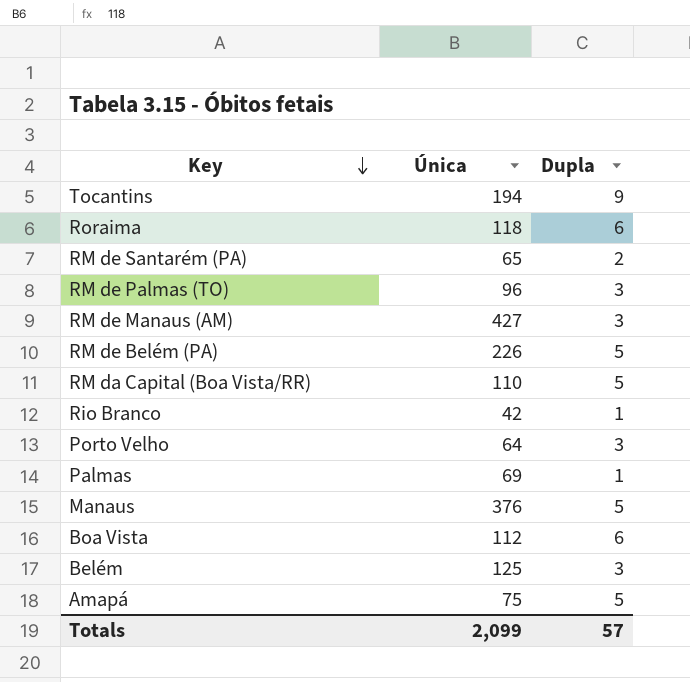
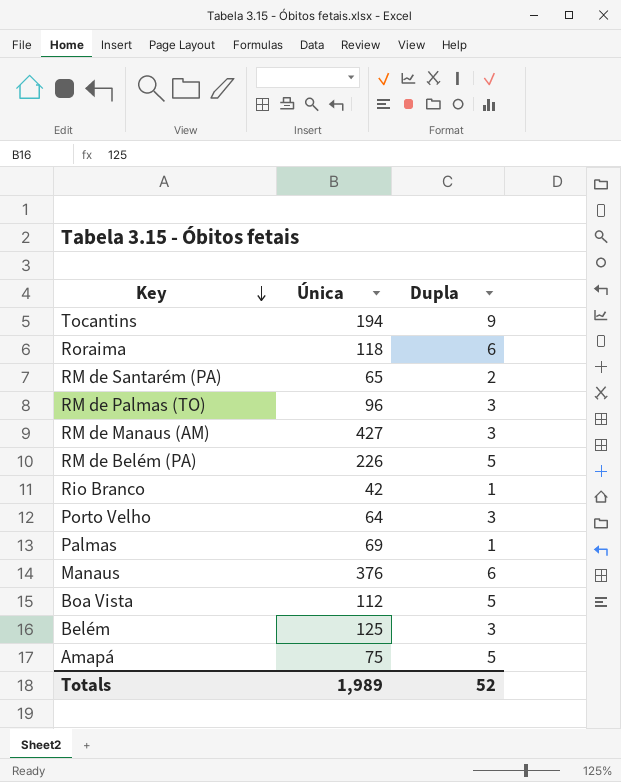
row RM da Capital (Boa Vista/RR): 110 | 5 -> none
Manaus | Dupla: 5 -> 6
Boa Vista | Dupla: 6 -> 5
Totals | Única: 2,099 -> 1,989
Totals | Dupla: 57 -> 52

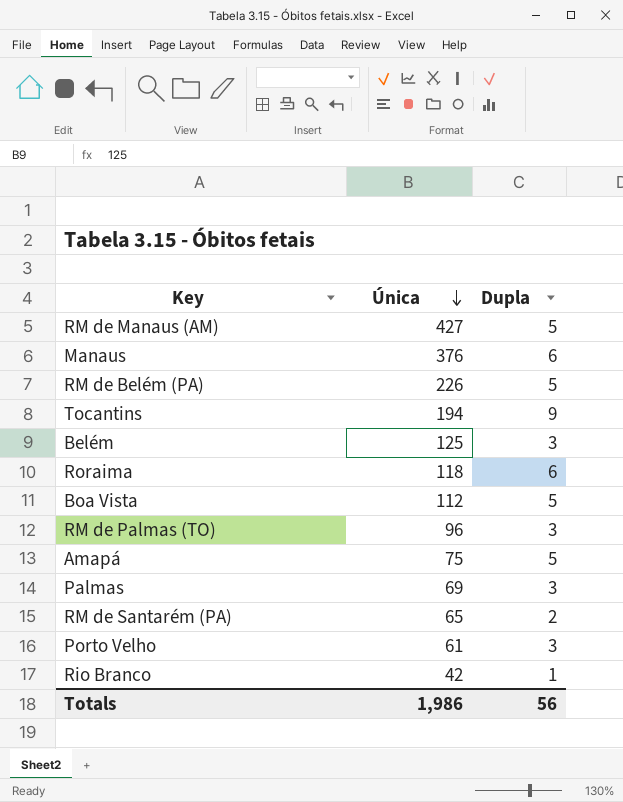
row order: Key descending -> Única descending
RM de Manaus (AM) | Dupla: 3 -> 5
Palmas | Dupla: 1 -> 3
Porto Velho | Única: 64 -> 61
Totals | Única: 1,989 -> 1,986
Totals | Dupla: 52 -> 56

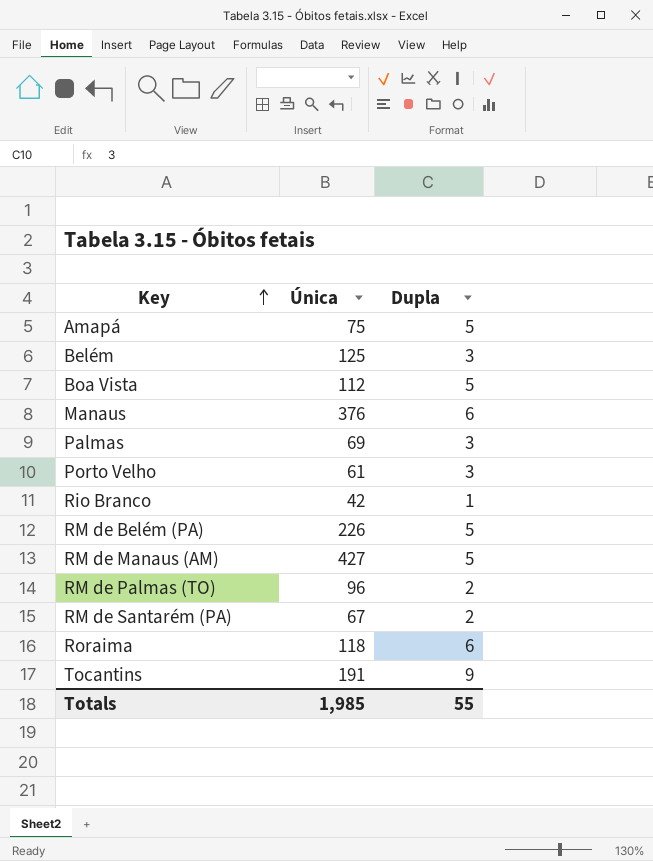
row order: Única descending -> Key ascending
RM de Palmas (TO) | Dupla: 3 -> 2
RM de Santarém (PA) | Única: 65 -> 67
Tocantins | Única: 194 -> 191
Totals | Única: 1,986 -> 1,985
Totals | Dupla: 56 -> 55

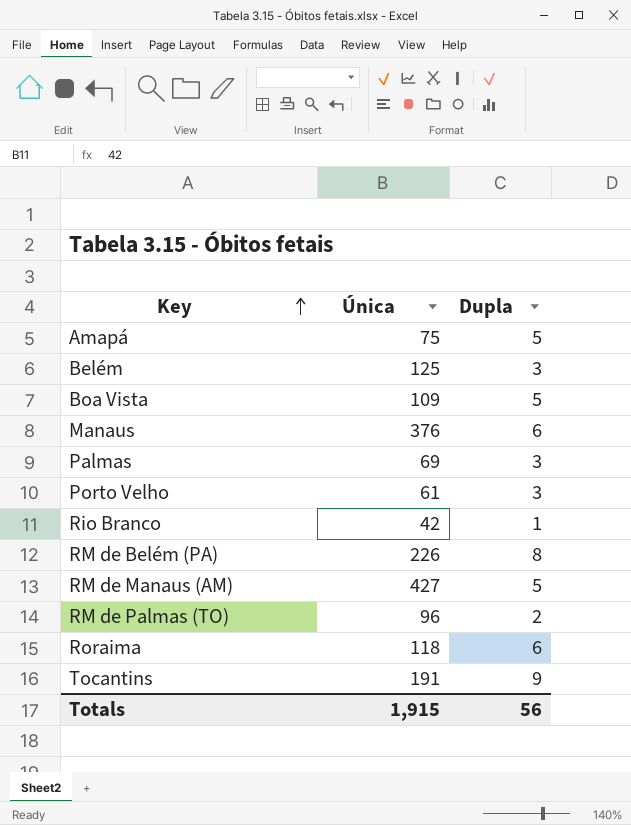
row RM de Santarém (PA): 67 | 2 -> none
Boa Vista | Única: 112 -> 109
RM de Belém (PA) | Dupla: 5 -> 8
Totals | Única: 1,985 -> 1,915
Totals | Dupla: 55 -> 56

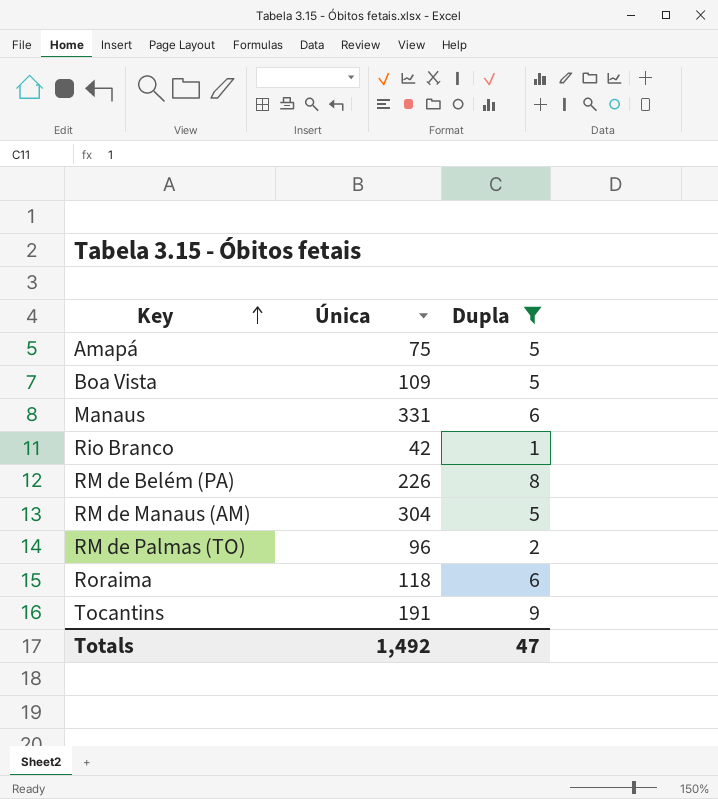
filter: none -> Dupla != 3
Manaus | Única: 376 -> 331
RM de Manaus (AM) | Única: 427 -> 304
Totals | Única: 1,915 -> 1,492
Totals | Dupla: 56 -> 47

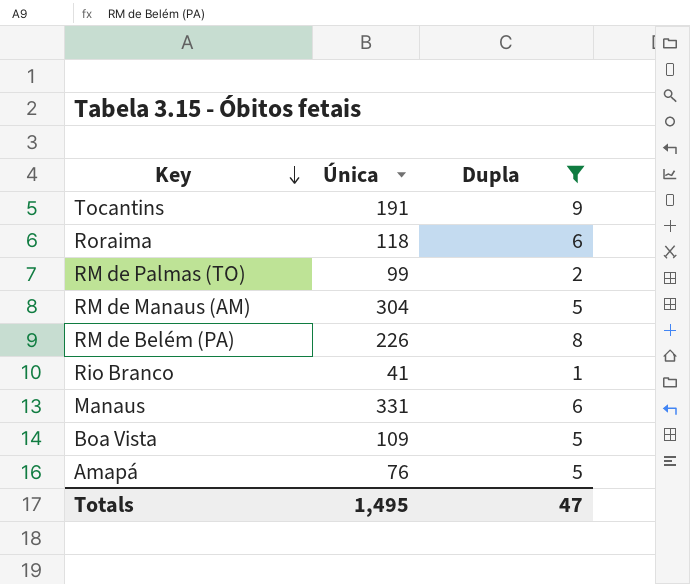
row order: Key ascending -> Key descending
RM de Palmas (TO) | Única: 96 -> 99
Rio Branco | Única: 42 -> 41
Amapá | Única: 75 -> 76
Totals | Única: 1,492 -> 1,495

